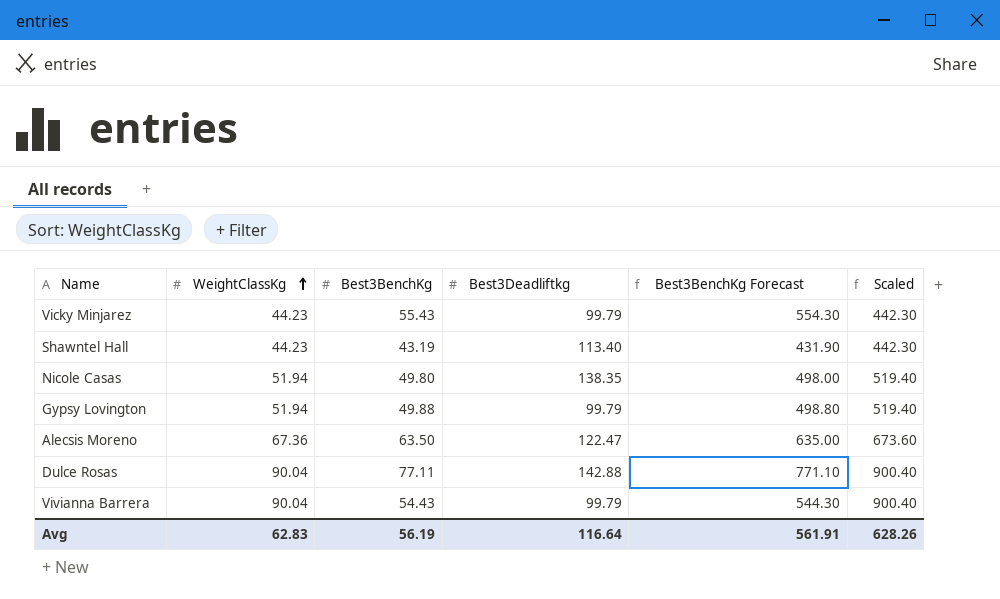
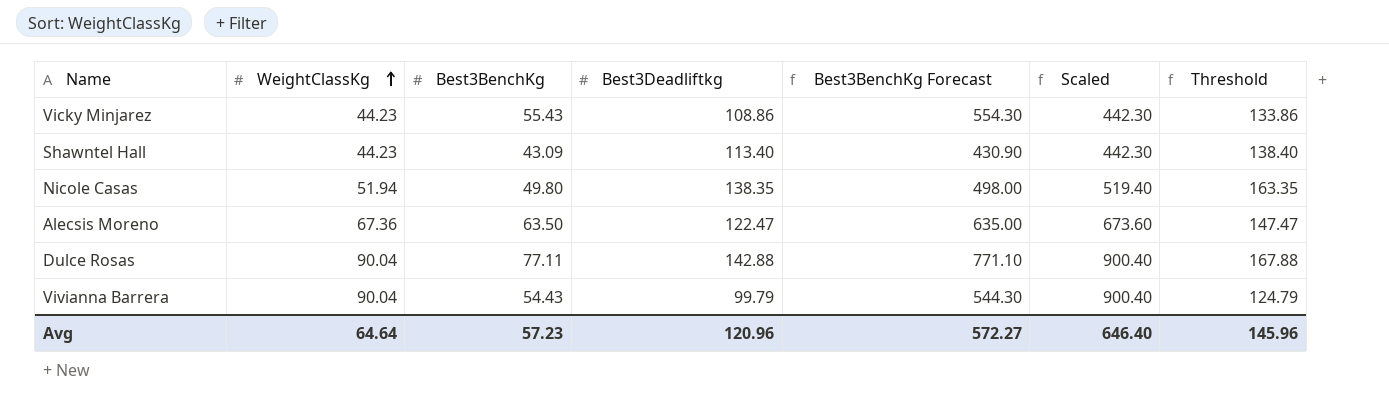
column Threshold | formula: none -> [Best3Deadliftkg] + 25
row Gypsy Lovington: 51.94 | 49.88 | 99.79 | 498.80 | 519.40 -> none
Vicky Minjarez | Best3Deadliftkg: 99.79 -> 108.86
Shawntel Hall | Best3BenchKg: 43.19 -> 43.09
Shawntel Hall | Best3BenchKg Forecast: 431.90 -> 430.90
Avg | WeightClassKg: 62.83 -> 64.64
Avg | Best3BenchKg: 56.19 -> 57.23
Avg | Best3Deadliftkg: 116.64 -> 120.96
Avg | Best3BenchKg Forecast: 561.91 -> 572.27
Avg | Scaled: 628.26 -> 646.40

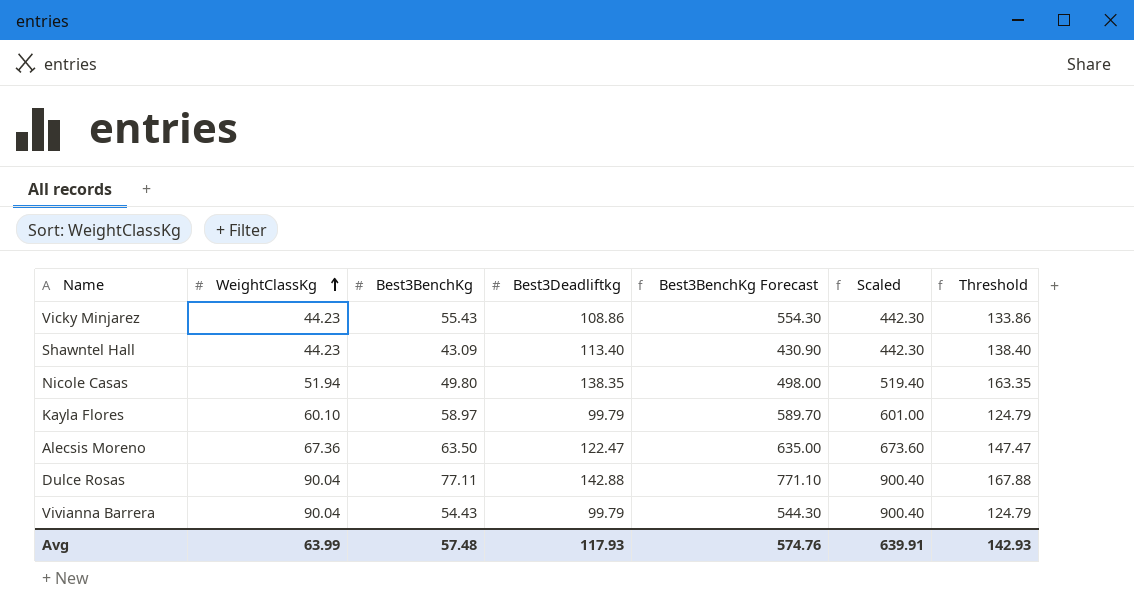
row Kayla Flores: none -> 60.10 | 58.97 | 99.79 | 589.70 | 601.00 | 124.79
Avg | WeightClassKg: 64.64 -> 63.99
Avg | Best3BenchKg: 57.23 -> 57.48
Avg | Best3Deadliftkg: 120.96 -> 117.93
Avg | Best3BenchKg Forecast: 572.27 -> 574.76
Avg | Scaled: 646.40 -> 639.91
Avg | Threshold: 145.96 -> 142.93

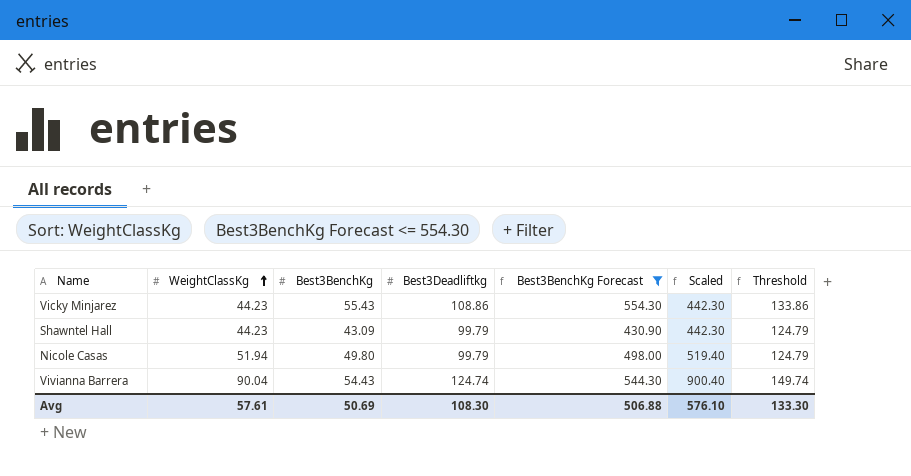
filter: none -> Best3BenchKg Forecast <= 554.30
Shawntel Hall | Best3Deadliftkg: 113.40 -> 99.79
Shawntel Hall | Threshold: 138.40 -> 124.79
Nicole Casas | Best3Deadliftkg: 138.35 -> 99.79
Nicole Casas | Threshold: 163.35 -> 124.79
Vivianna Barrera | Best3Deadliftkg: 99.79 -> 124.74
Vivianna Barrera | Threshold: 124.79 -> 149.74
Avg | WeightClassKg: 63.99 -> 57.61
Avg | Best3BenchKg: 57.48 -> 50.69
Avg | Best3Deadliftkg: 117.93 -> 108.30
Avg | Best3BenchKg Forecast: 574.76 -> 506.88
Avg | Scaled: 639.91 -> 576.10
Avg | Threshold: 142.93 -> 133.30

